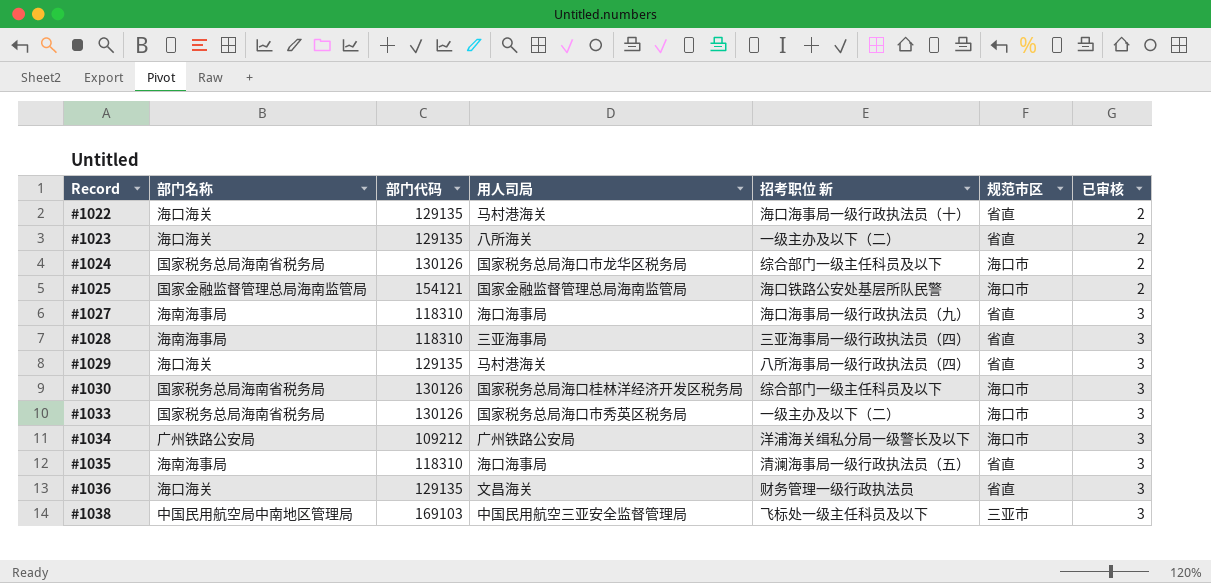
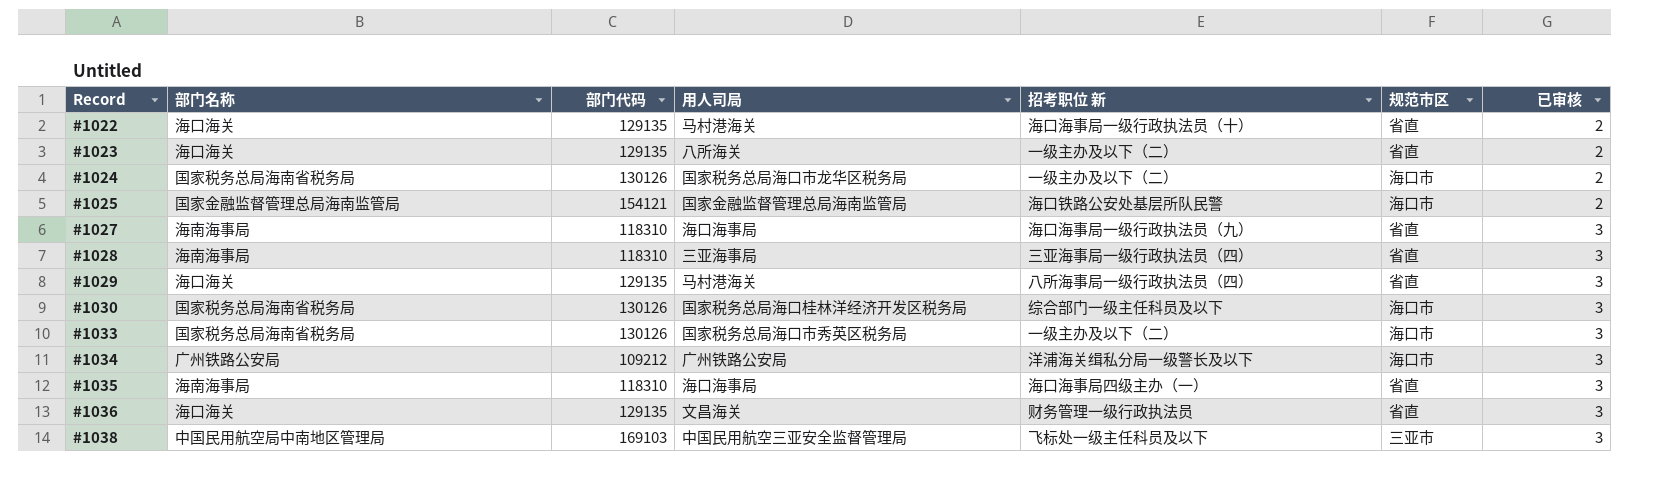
#1024 | 招考职位 新: 综合部门一级主任科员及以下 -> 一级主办及以下（二）
#1035 | 招考职位 新: 清澜海事局一级行政执法员（五） -> 海口海事局四级主办（一）

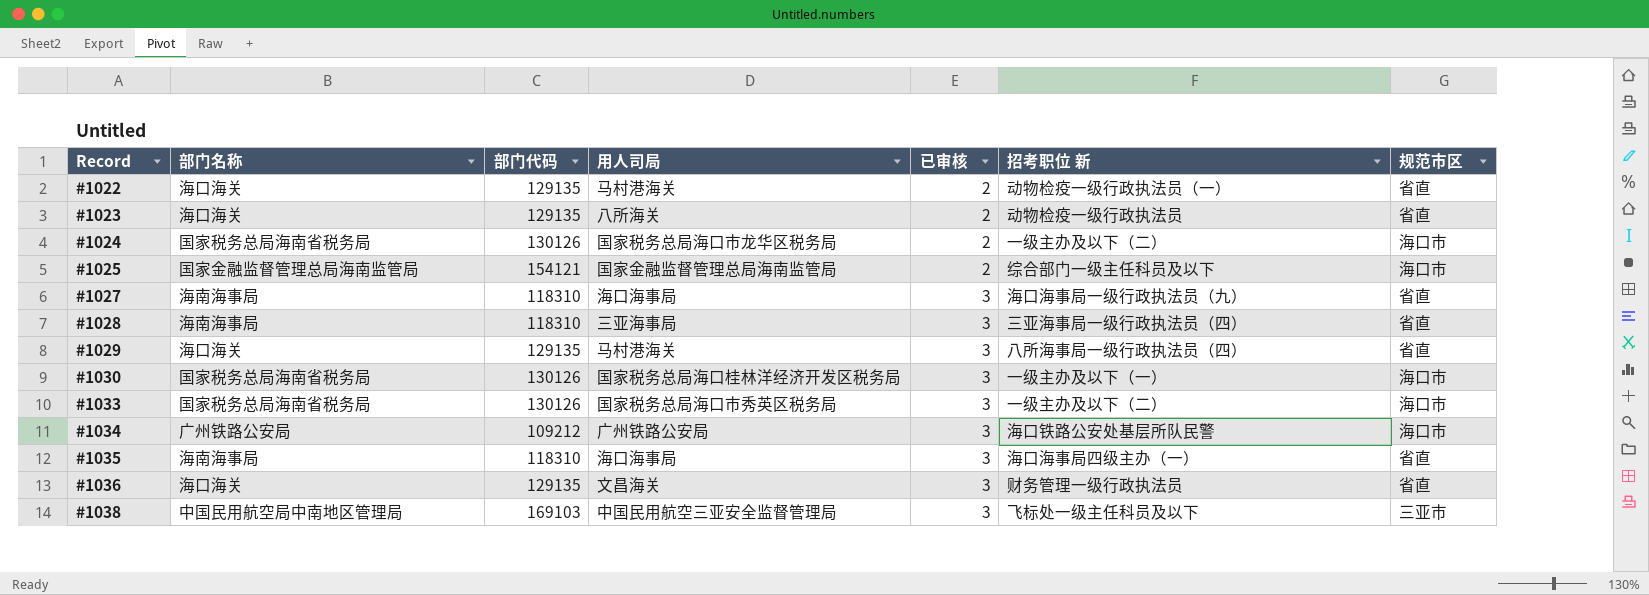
column 已审核 | position: 7 -> 5
#1022 | 招考职位 新: 海口海事局一级行政执法员（十） -> 动物检疫一级行政执法员（一）
#1023 | 招考职位 新: 一级主办及以下（二） -> 动物检疫一级行政执法员
#1025 | 招考职位 新: 海口铁路公安处基层所队民警 -> 综合部门一级主任科员及以下
#1030 | 招考职位 新: 综合部门一级主任科员及以下 -> 一级主办及以下（一）
#1034 | 招考职位 新: 洋浦海关缉私分局一级警长及以下 -> 海口铁路公安处基层所队民警

